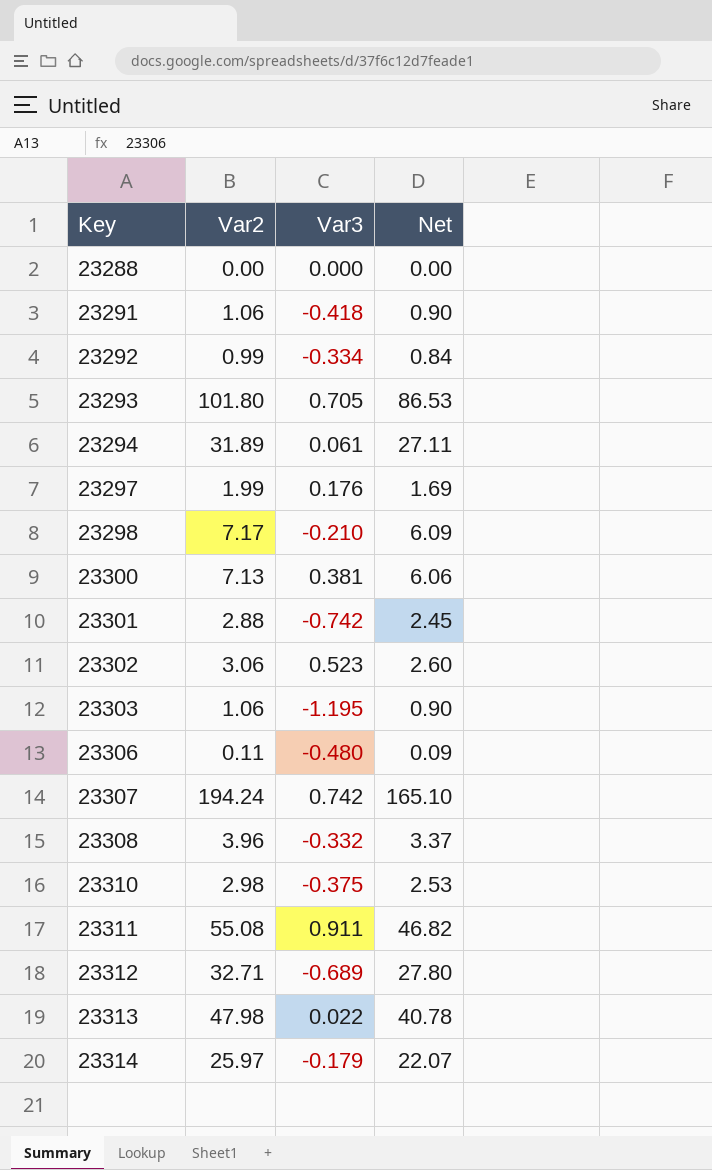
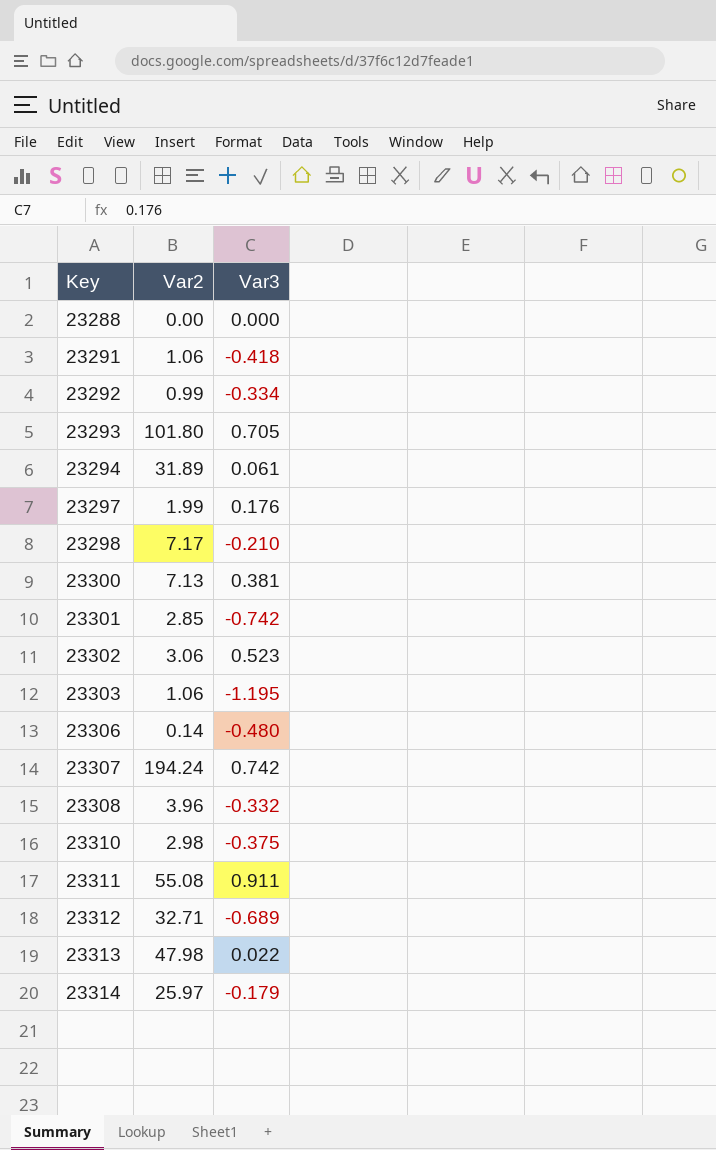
column Net | formula: [Var2] * 0.85 -> none
23301 | Var2: 2.88 -> 2.85
23306 | Var2: 0.11 -> 0.14

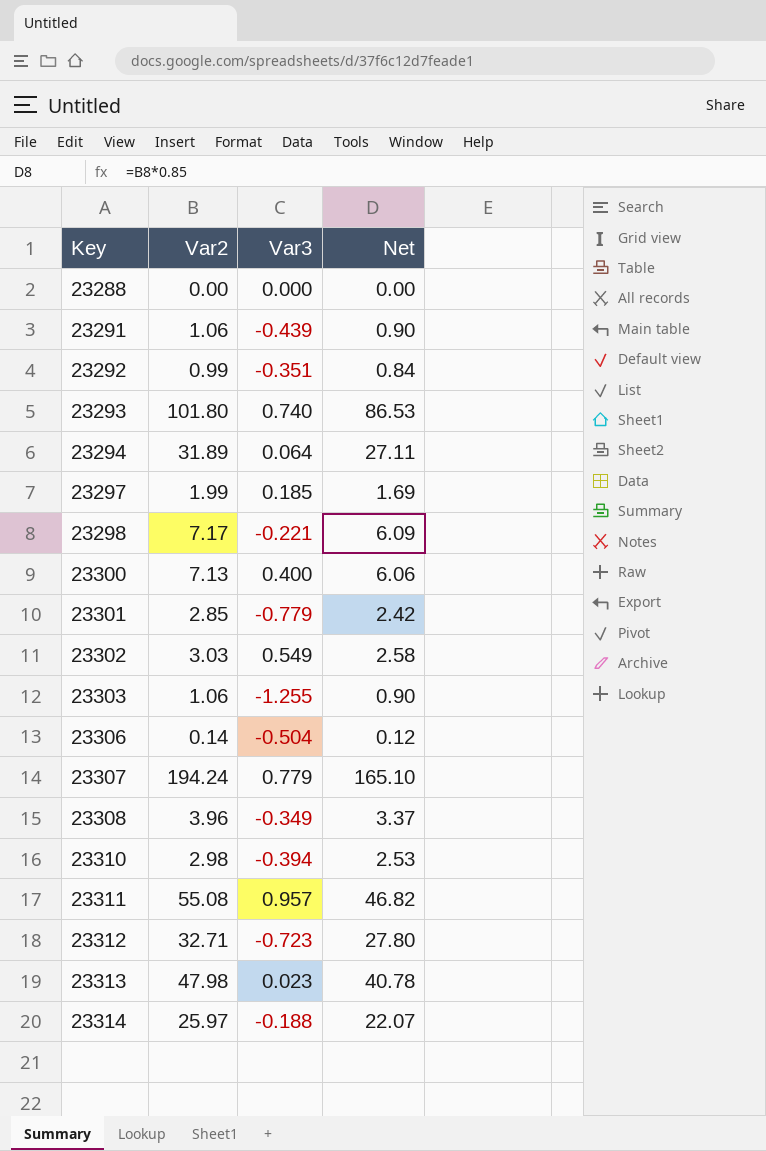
column Net | formula: none -> [Var2] * 0.85
23291 | Var3: -0.418 -> -0.439
23292 | Var3: -0.334 -> -0.351
23293 | Var3: 0.705 -> 0.740
23294 | Var3: 0.061 -> 0.064
23297 | Var3: 0.176 -> 0.185
23298 | Var3: -0.210 -> -0.221
23300 | Var3: 0.381 -> 0.400
23301 | Var3: -0.742 -> -0.779
23302 | Var2: 3.06 -> 3.03
23302 | Var3: 0.523 -> 0.549
23303 | Var3: -1.195 -> -1.255
23306 | Var3: -0.480 -> -0.504
23307 | Var3: 0.742 -> 0.779
23308 | Var3: -0.332 -> -0.349
23310 | Var3: -0.375 -> -0.394
23311 | Var3: 0.911 -> 0.957
23312 | Var3: -0.689 -> -0.723
23313 | Var3: 0.022 -> 0.023
23314 | Var3: -0.179 -> -0.188

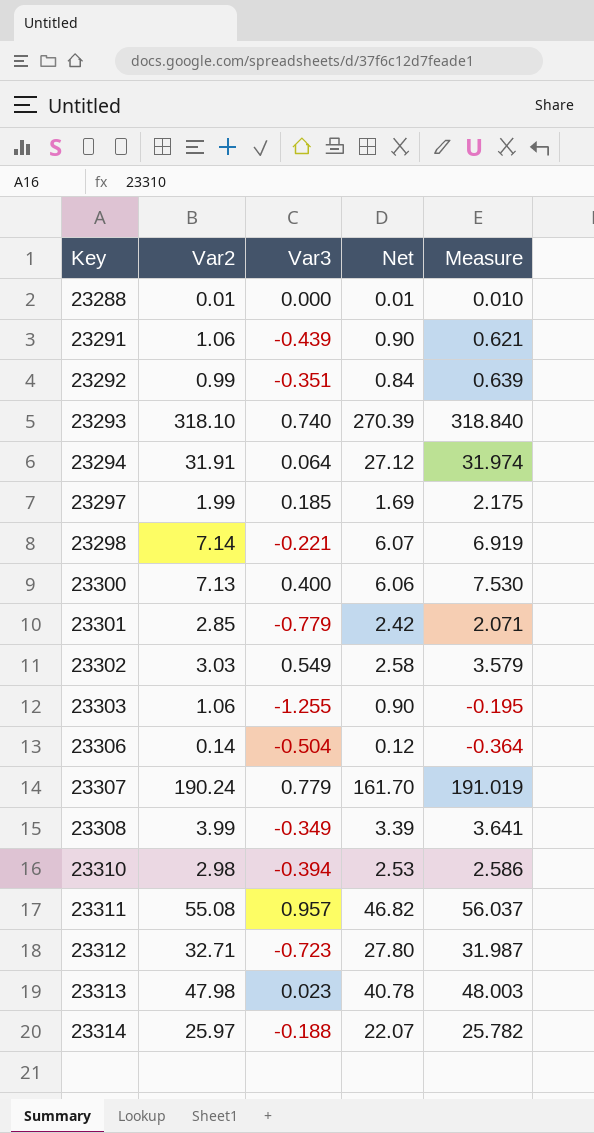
column Measure | formula: none -> [Var2] + [Var3]
23288 | Var2: 0.00 -> 0.01
23288 | Net: 0.00 -> 0.01
23293 | Var2: 101.80 -> 318.10
23293 | Net: 86.53 -> 270.39
23294 | Var2: 31.89 -> 31.91
23294 | Net: 27.11 -> 27.12
23298 | Var2: 7.17 -> 7.14
23298 | Net: 6.09 -> 6.07
23307 | Var2: 194.24 -> 190.24
23307 | Net: 165.10 -> 161.70
23308 | Var2: 3.96 -> 3.99
23308 | Net: 3.37 -> 3.39

